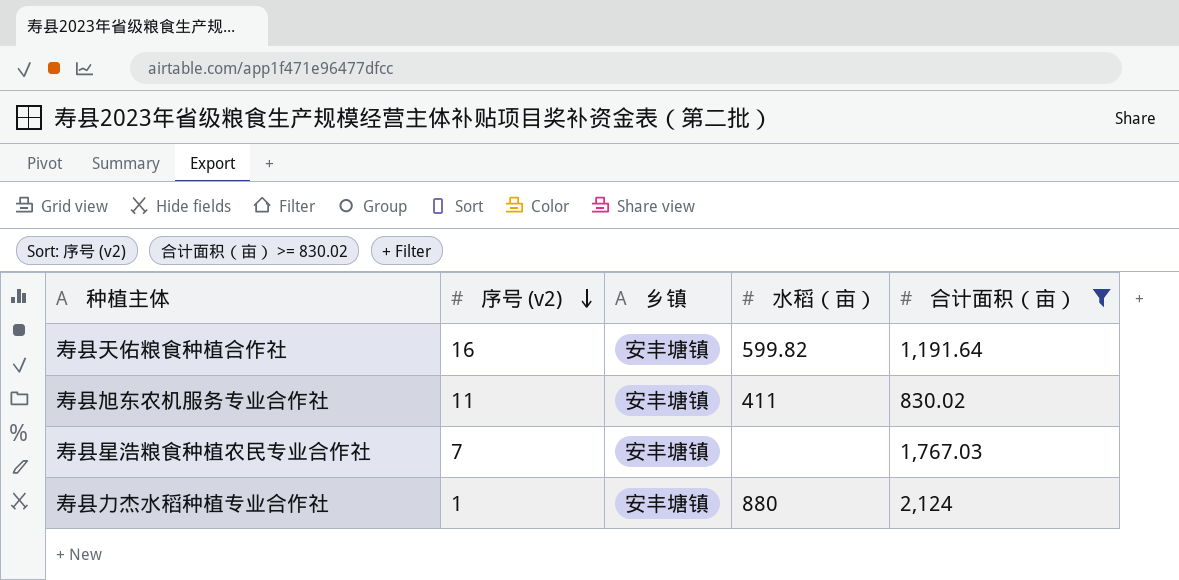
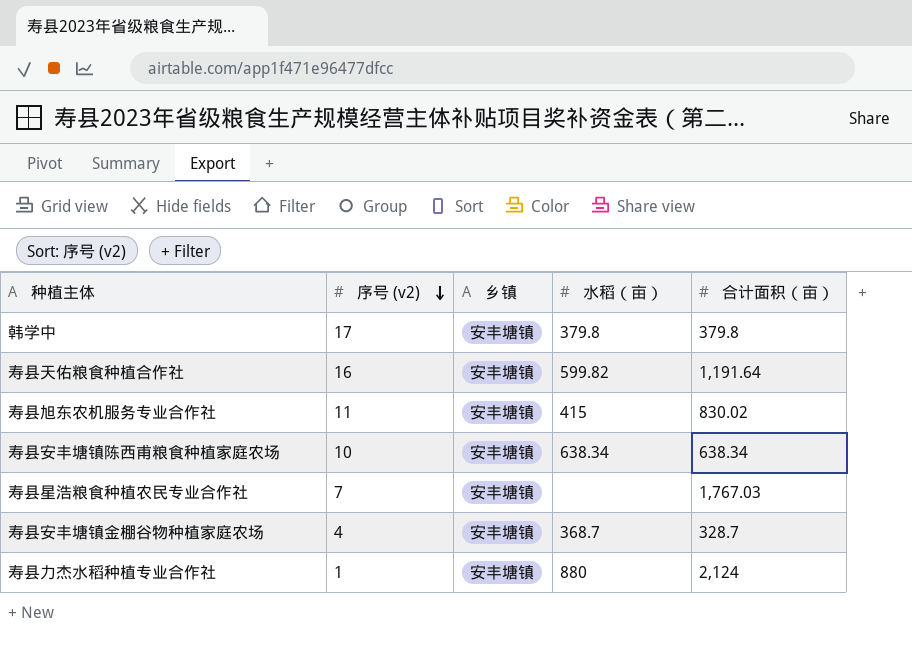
filter: 合计面积（亩） >= 830.02 -> none
寿县旭东农机服务专业合作社 | 水稻（亩）: 411 -> 415

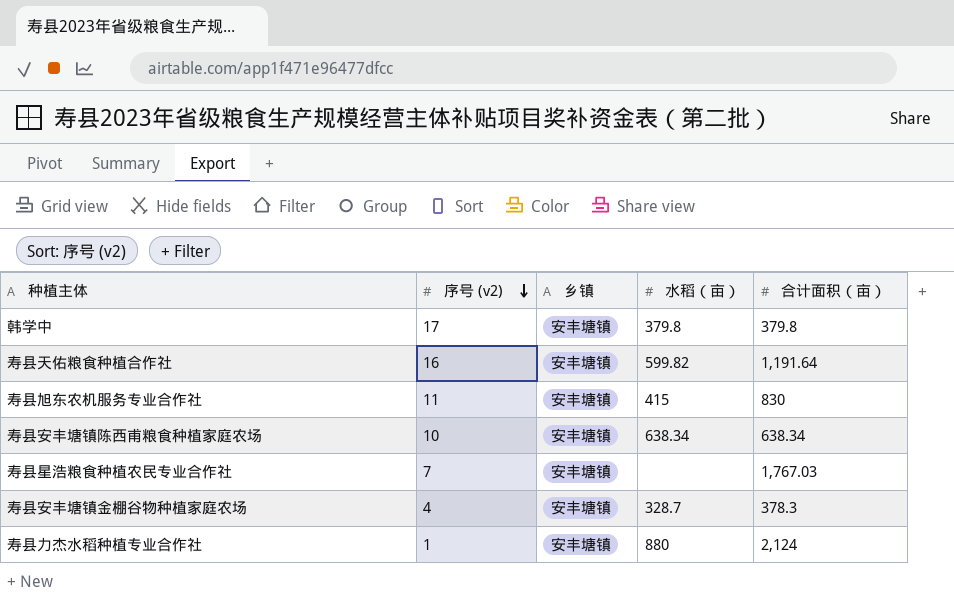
寿县旭东农机服务专业合作社 | 合计面积（亩）: 830.02 -> 830
寿县安丰塘镇金棚谷物种植家庭农场 | 水稻（亩）: 368.7 -> 328.7
寿县安丰塘镇金棚谷物种植家庭农场 | 合计面积（亩）: 328.7 -> 378.3

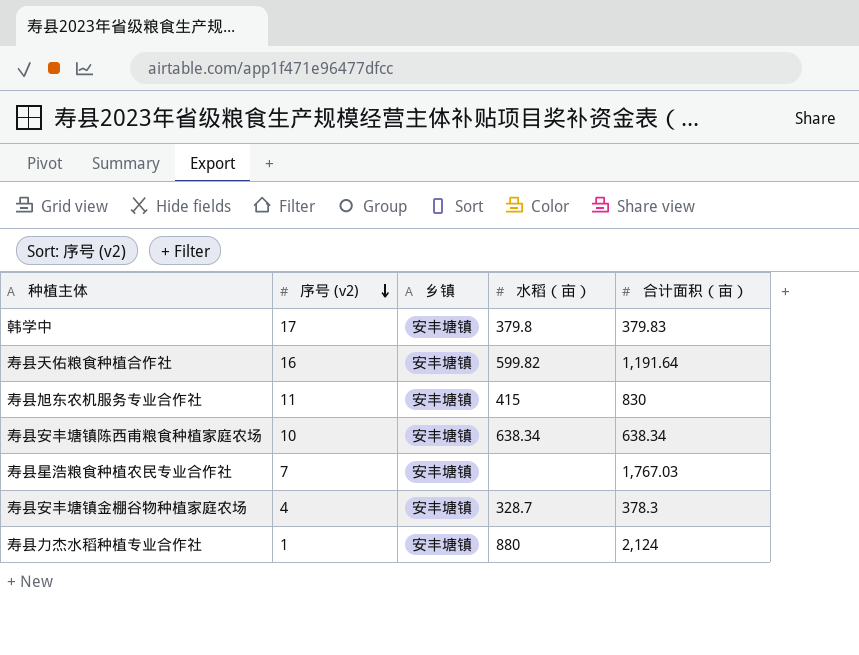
韩学中 | 合计面积（亩）: 379.8 -> 379.83

